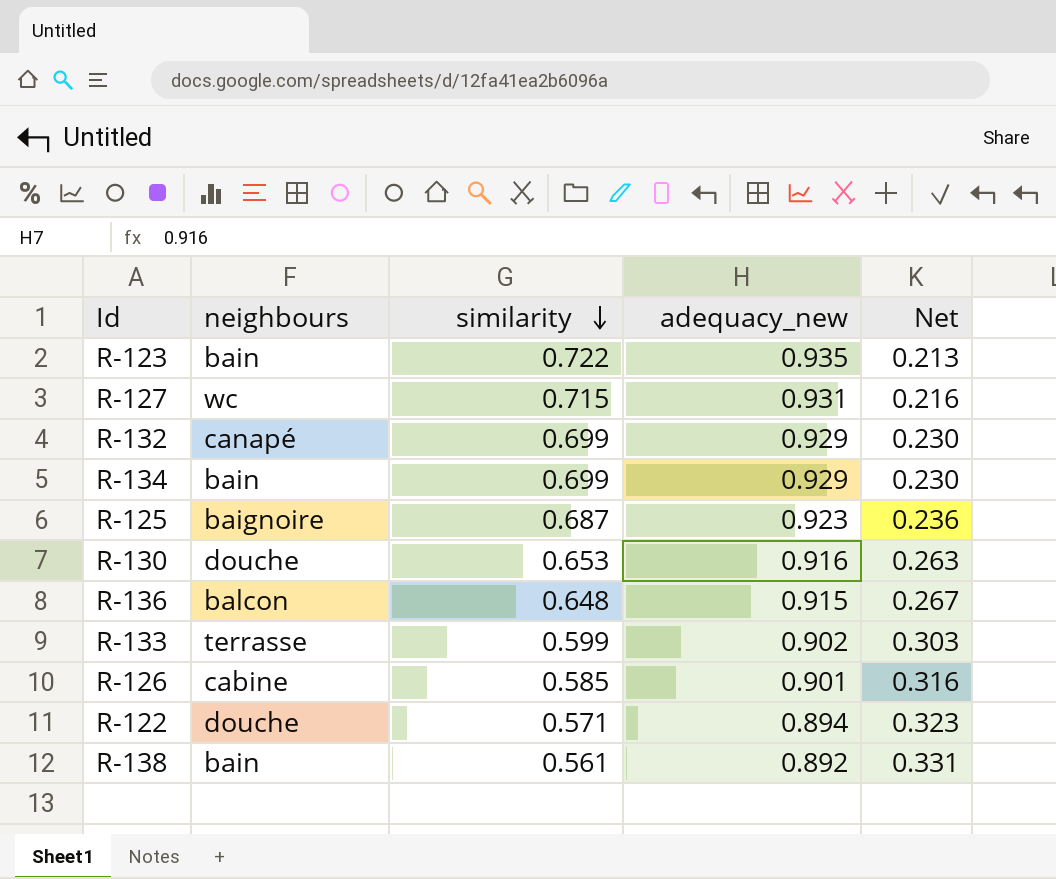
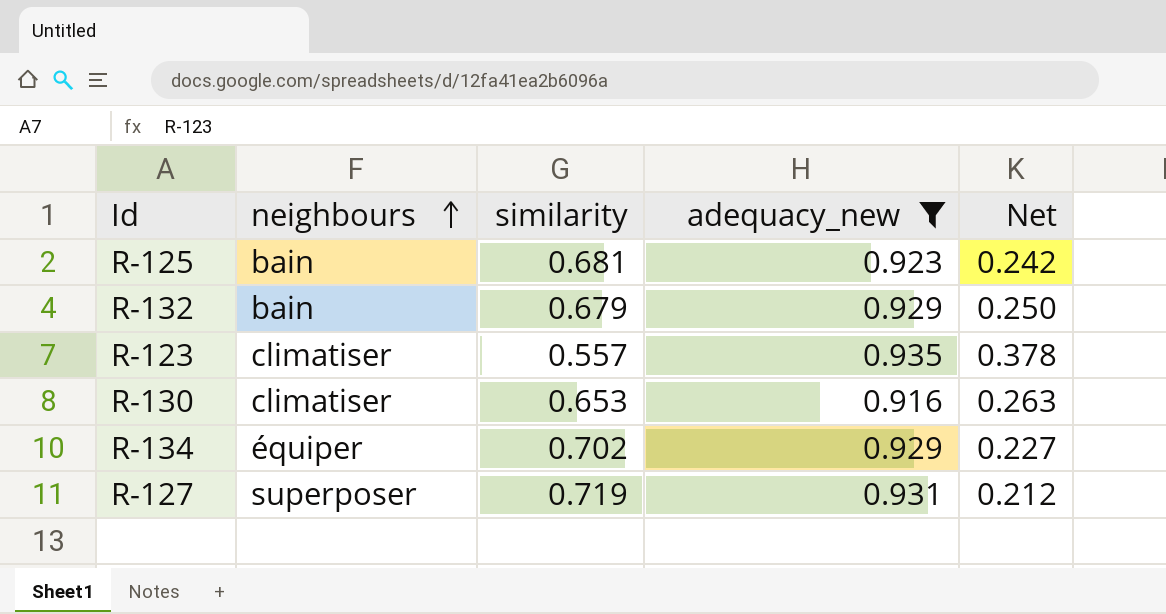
filter: none -> adequacy_new >= 0.916
row order: similarity descending -> neighbours ascending
R-125 | neighbours: baignoire -> bain
R-125 | similarity: 0.687 -> 0.681
R-125 | Net: 0.236 -> 0.242
R-132 | neighbours: canapé -> bain
R-132 | similarity: 0.699 -> 0.679
R-132 | Net: 0.230 -> 0.250
R-123 | neighbours: bain -> climatiser
R-123 | similarity: 0.722 -> 0.557
R-123 | Net: 0.213 -> 0.378
R-130 | neighbours: douche -> climatiser
R-134 | neighbours: bain -> équiper
R-134 | similarity: 0.699 -> 0.702
R-134 | Net: 0.230 -> 0.227
R-127 | neighbours: wc -> superposer
R-127 | similarity: 0.715 -> 0.719
R-127 | Net: 0.216 -> 0.212

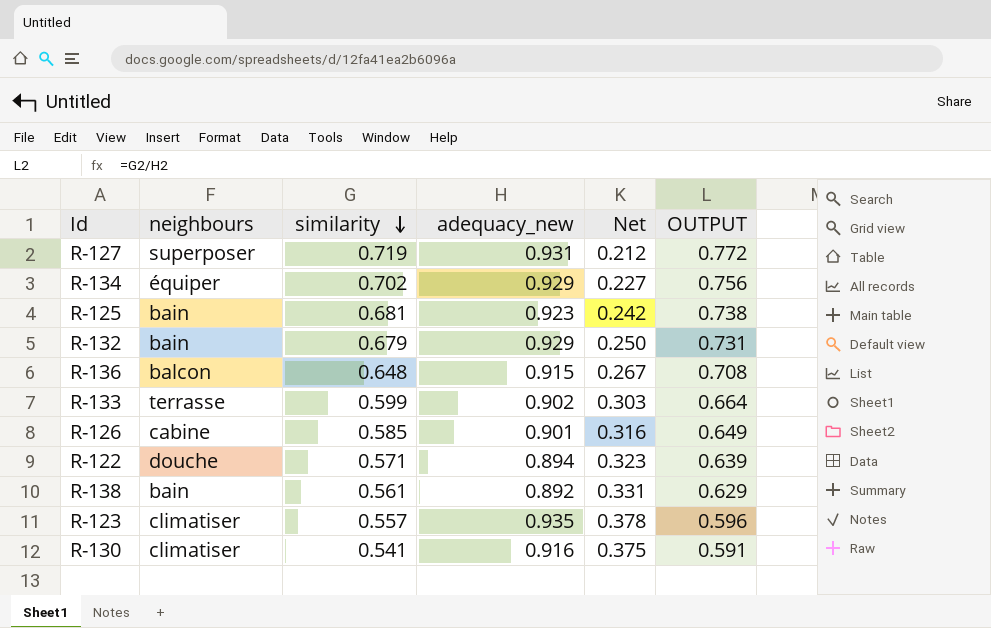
filter: adequacy_new >= 0.916 -> none
row order: neighbours ascending -> similarity descending
column OUTPUT | formula: none -> [similarity] / [adequacy_new]
R-130 | similarity: 0.653 -> 0.541
R-130 | Net: 0.263 -> 0.375

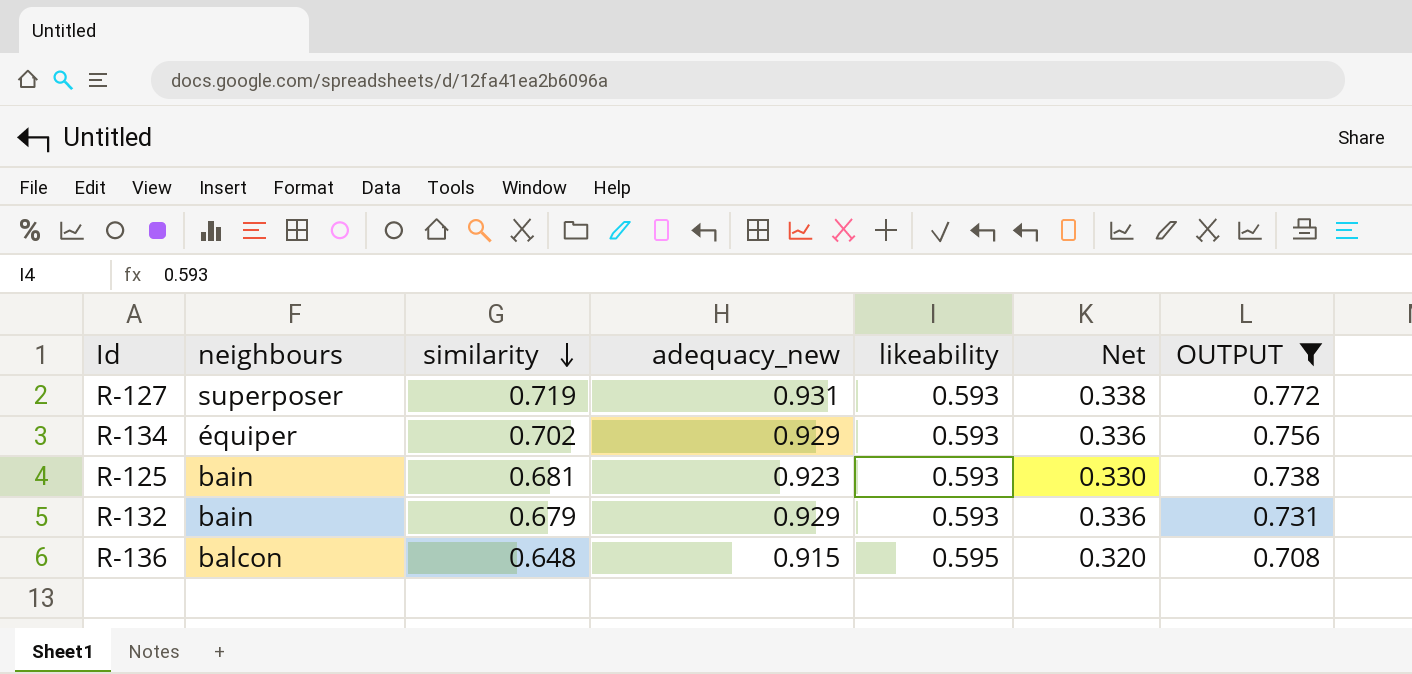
filter: none -> OUTPUT >= 0.708
column likeability | position: none -> 5
column Net | formula: [adequacy_new] - [similarity] -> [adequacy_new] - [likeability]

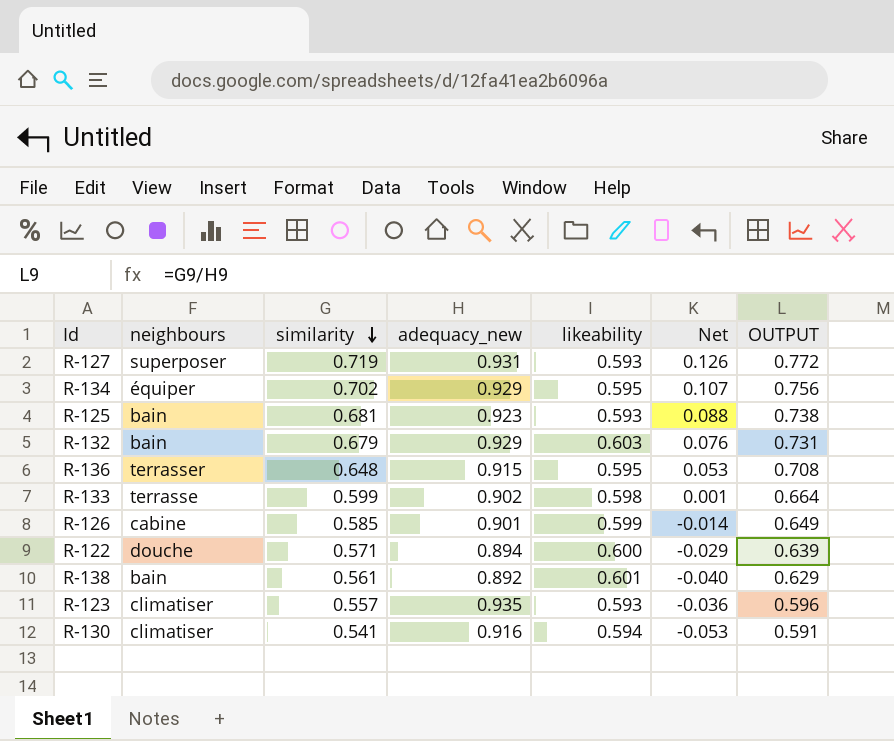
filter: OUTPUT >= 0.708 -> none
column Net | formula: [adequacy_new] - [likeability] -> [similarity] - [likeability]
R-134 | likeability: 0.593 -> 0.595
R-132 | likeability: 0.593 -> 0.603
R-136 | neighbours: balcon -> terrasser

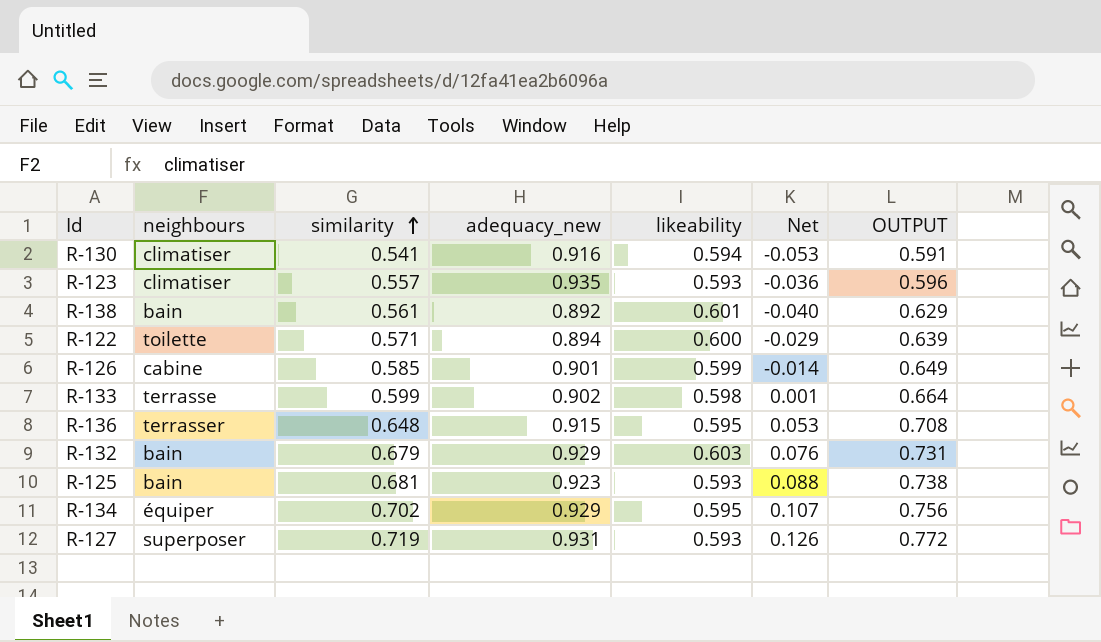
row order: similarity descending -> similarity ascending
R-122 | neighbours: douche -> toilette

